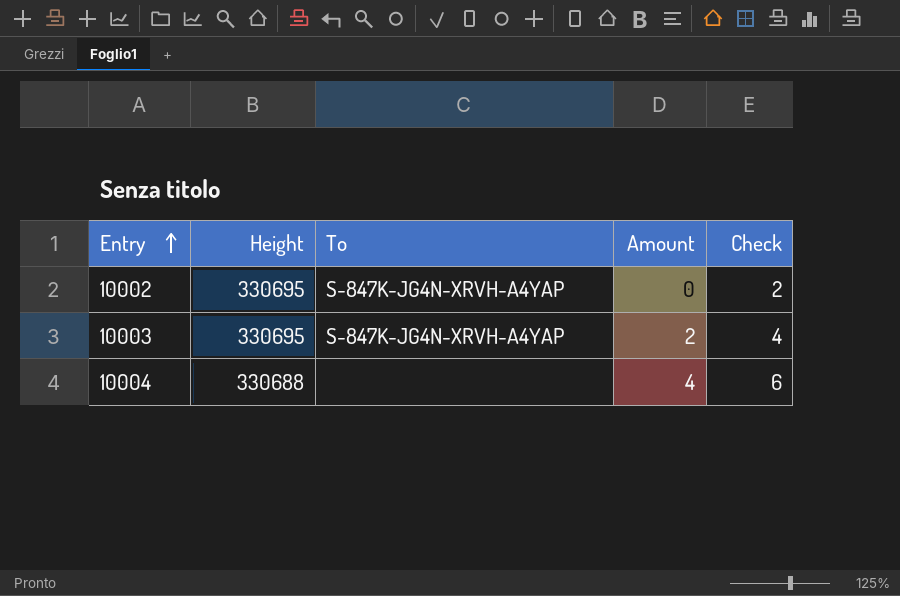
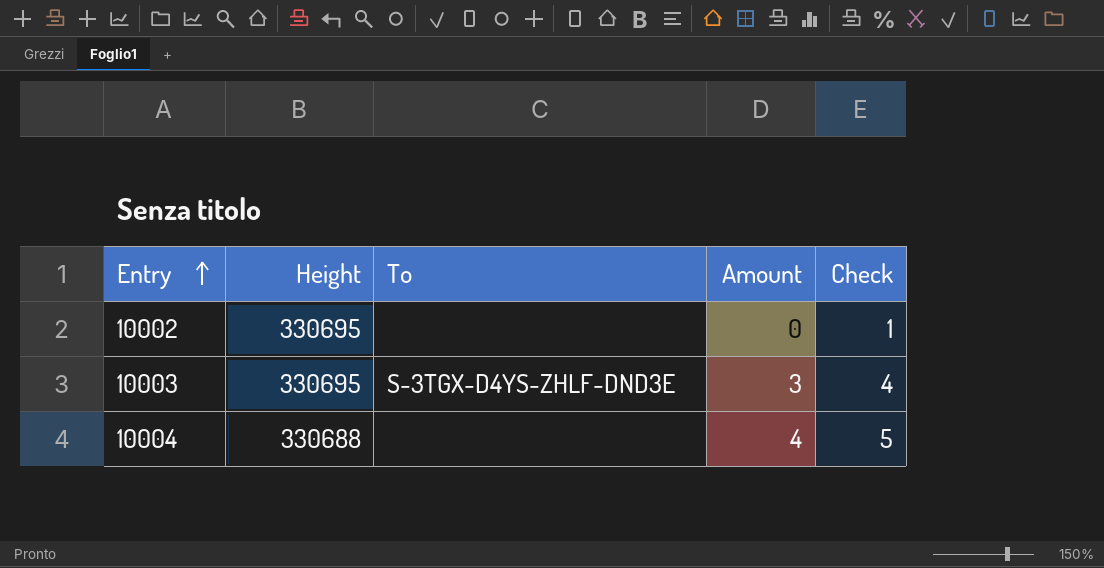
column Check | formula: [Amount] + 2 -> [Amount] + 1
10002 | To: S-847K-JG4N-XRVH-A4YAP -> none
10003 | To: S-847K-JG4N-XRVH-A4YAP -> S-3TGX-D4YS-ZHLF-DND3E
10003 | Amount: 2 -> 3

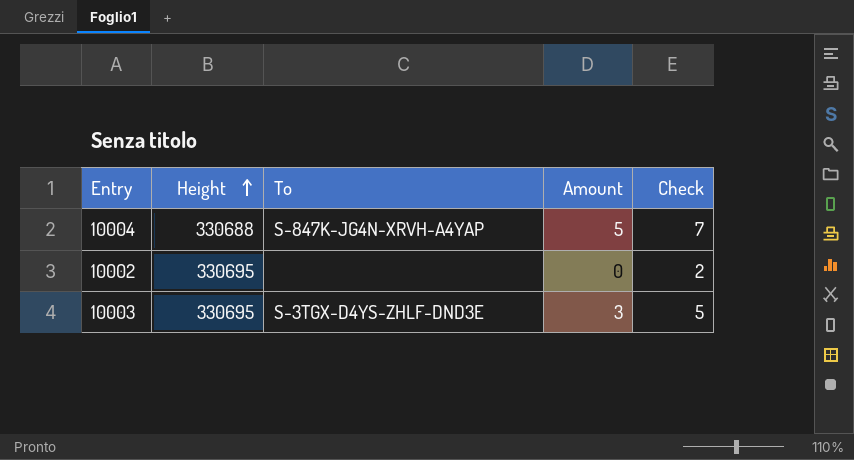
row order: Entry ascending -> Height ascending
column Check | formula: [Amount] + 1 -> [Amount] + 2
10004 | To: none -> S-847K-JG4N-XRVH-A4YAP
10004 | Amount: 4 -> 5

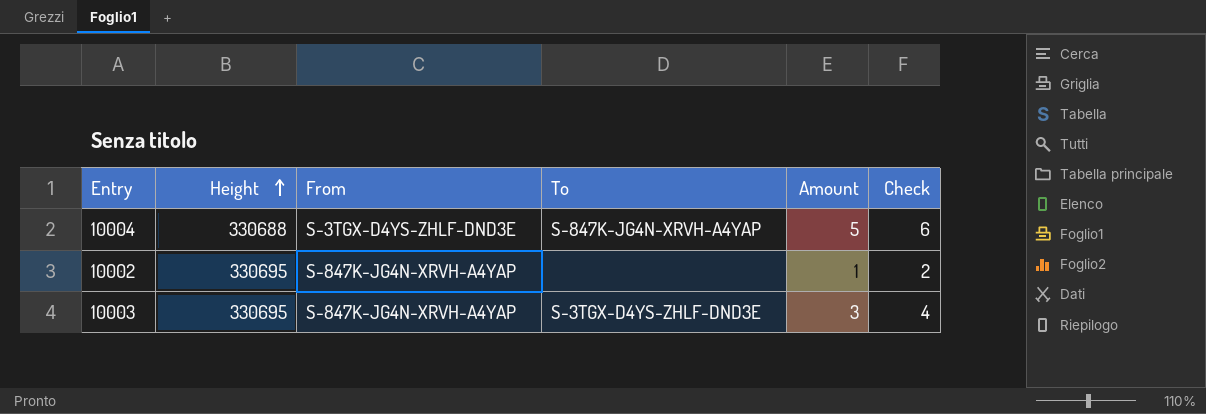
column From | position: none -> 3
column Check | formula: [Amount] + 2 -> [Amount] + 1
10002 | Amount: 0 -> 1

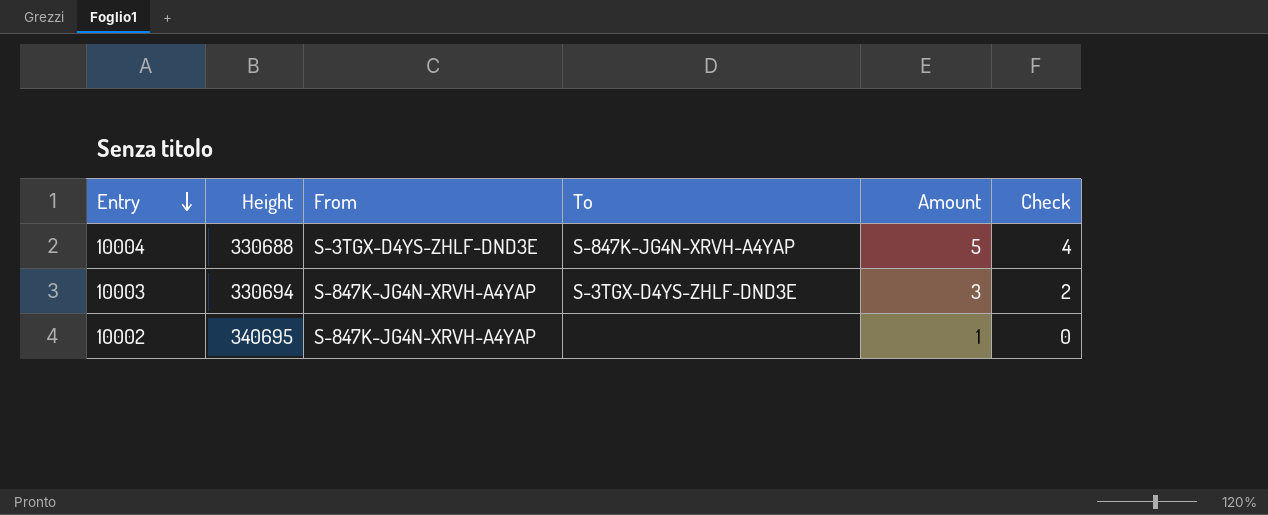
row order: Height ascending -> Entry descending
column Check | formula: [Amount] + 1 -> [Amount] - 1
10003 | Height: 330695 -> 330694
10002 | Height: 330695 -> 340695

